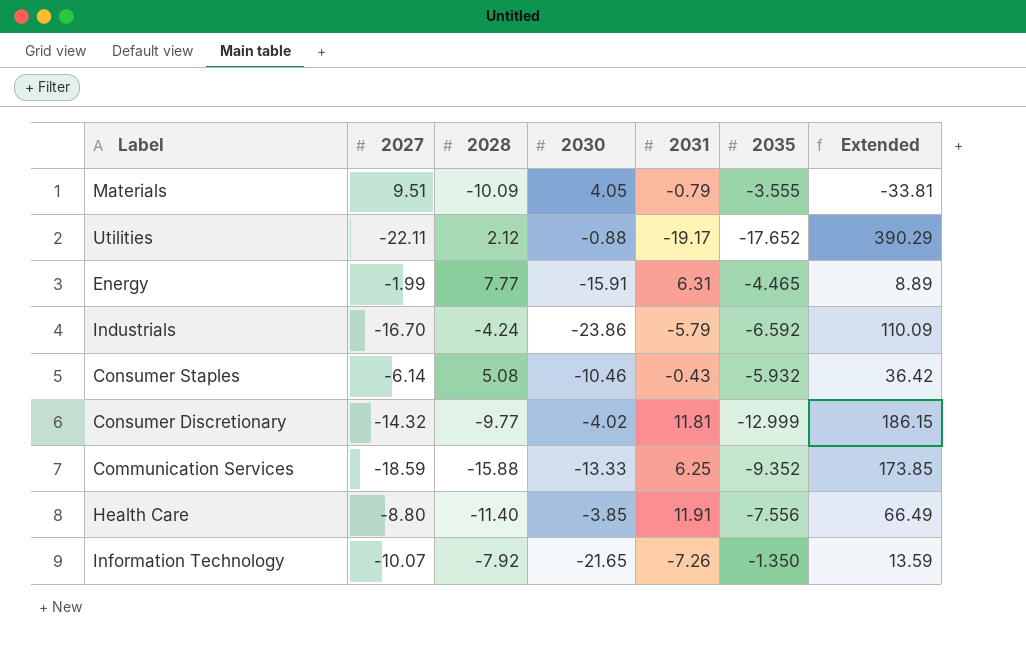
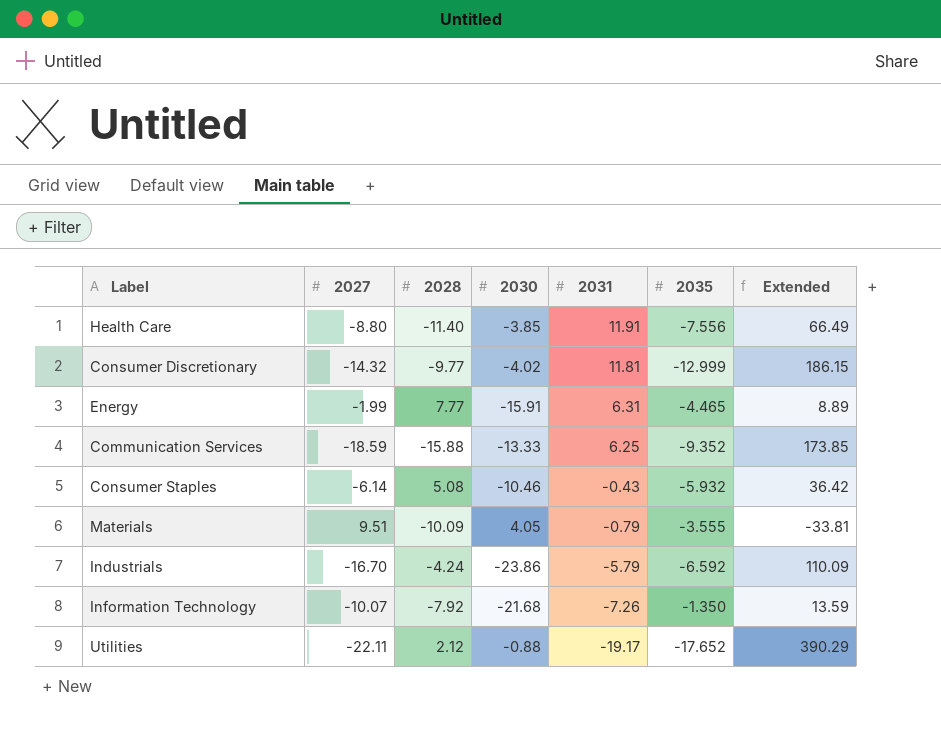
row order: none -> 2031 descending
Information Technology | 2030: -21.65 -> -21.68

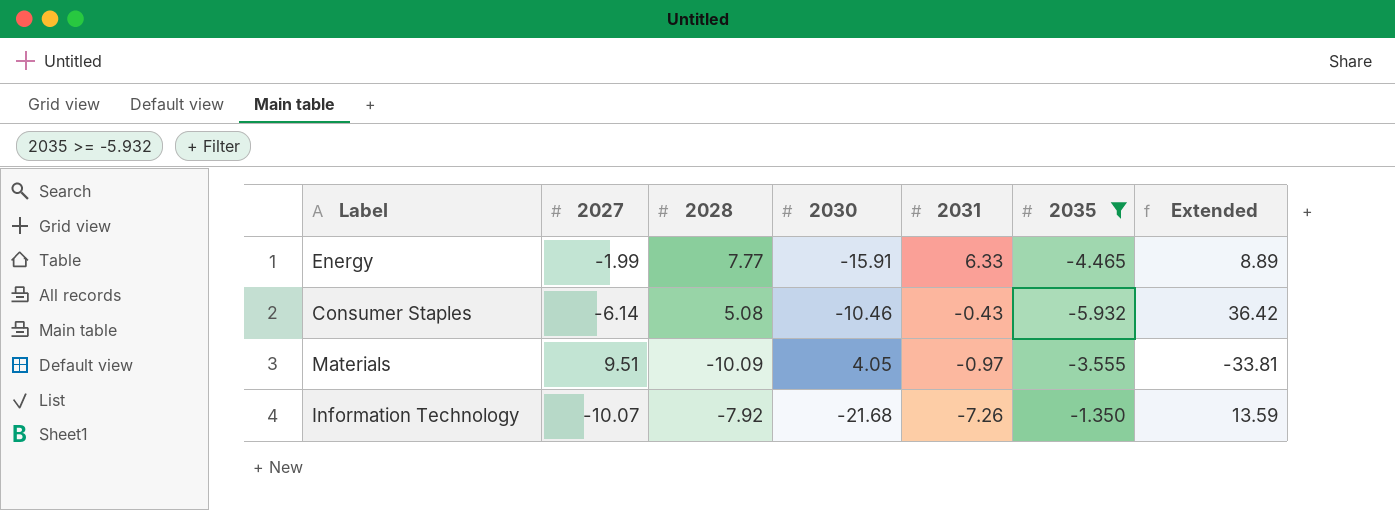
filter: none -> 2035 >= -5.932
Energy | 2031: 6.31 -> 6.33
Materials | 2031: -0.79 -> -0.97

